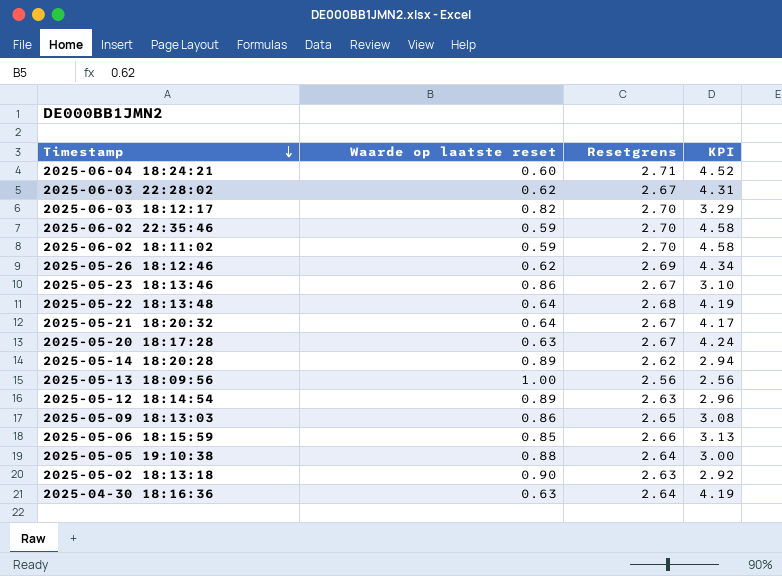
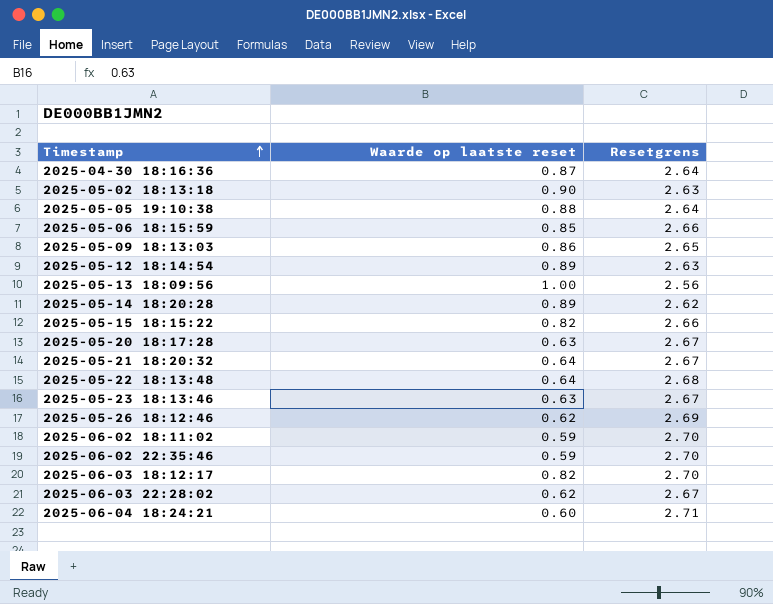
row order: Timestamp descending -> Timestamp ascending
column KPI | formula: [Resetgrens] / [Waarde op laatste reset] -> none
2025-04-30 18:16:36 | Waarde op laatste reset: 0.63 -> 0.87
row 2025-05-15 18:15:22: none -> 0.82 | 2.66
2025-05-23 18:13:46 | Waarde op laatste reset: 0.86 -> 0.63

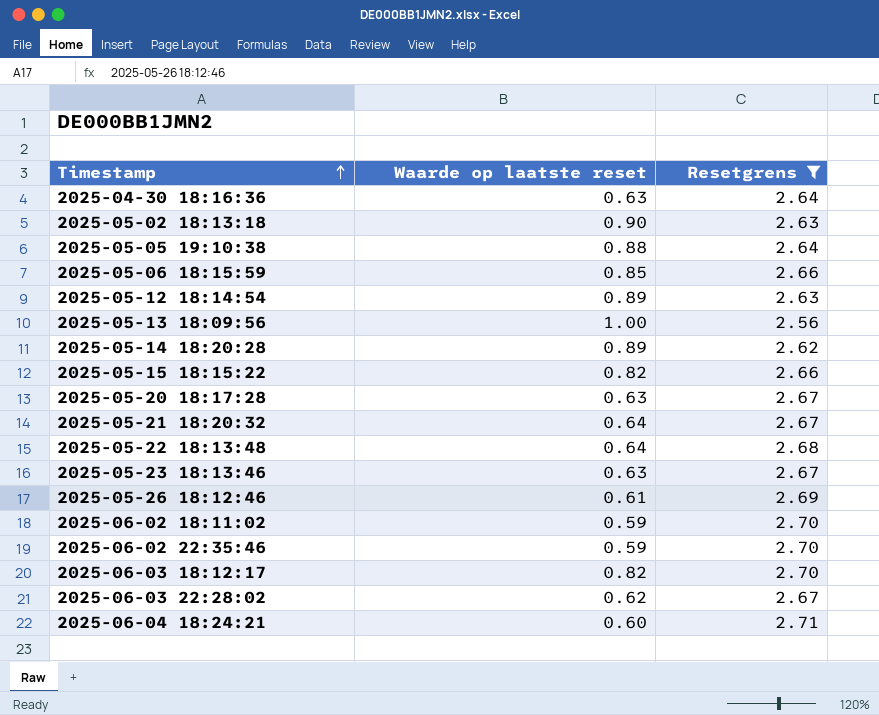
filter: none -> Resetgrens != 2.65
2025-04-30 18:16:36 | Waarde op laatste reset: 0.87 -> 0.63
2025-05-26 18:12:46 | Waarde op laatste reset: 0.62 -> 0.61

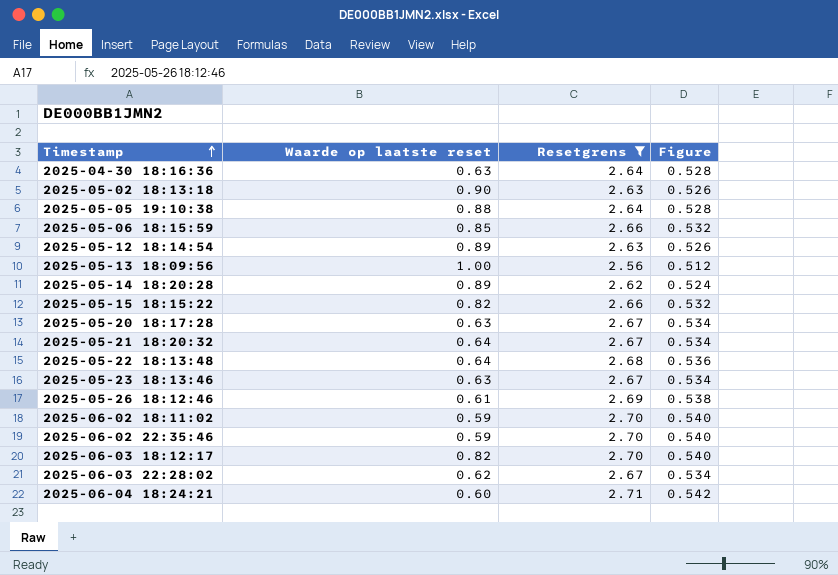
column Figure | formula: none -> [Resetgrens] * 0.2

